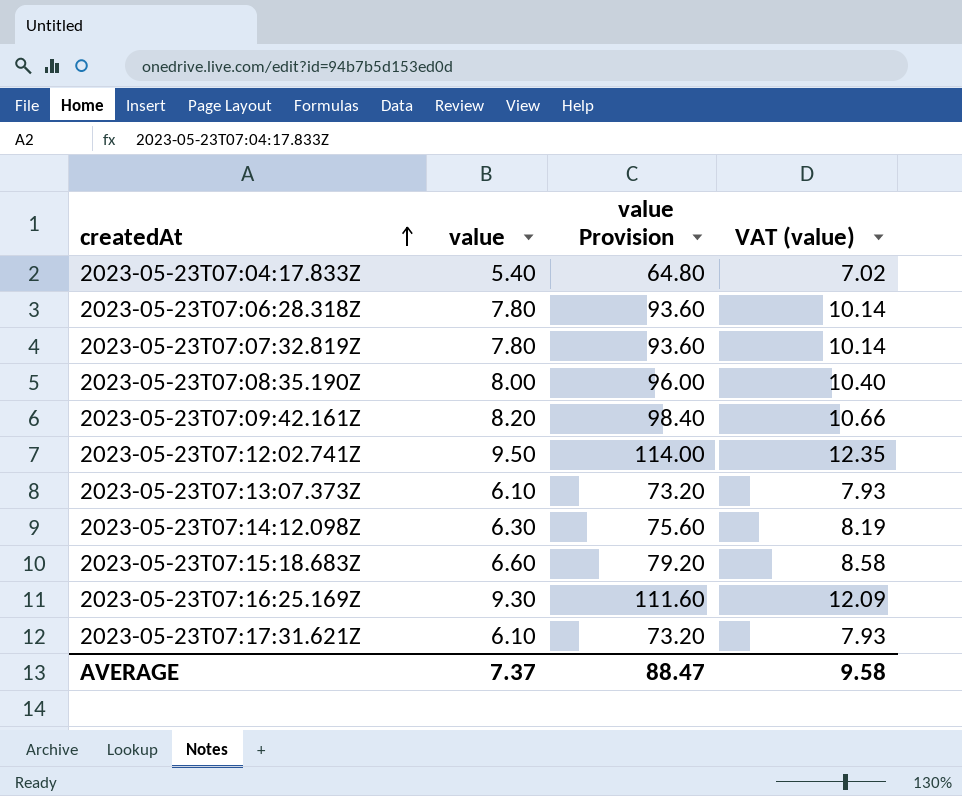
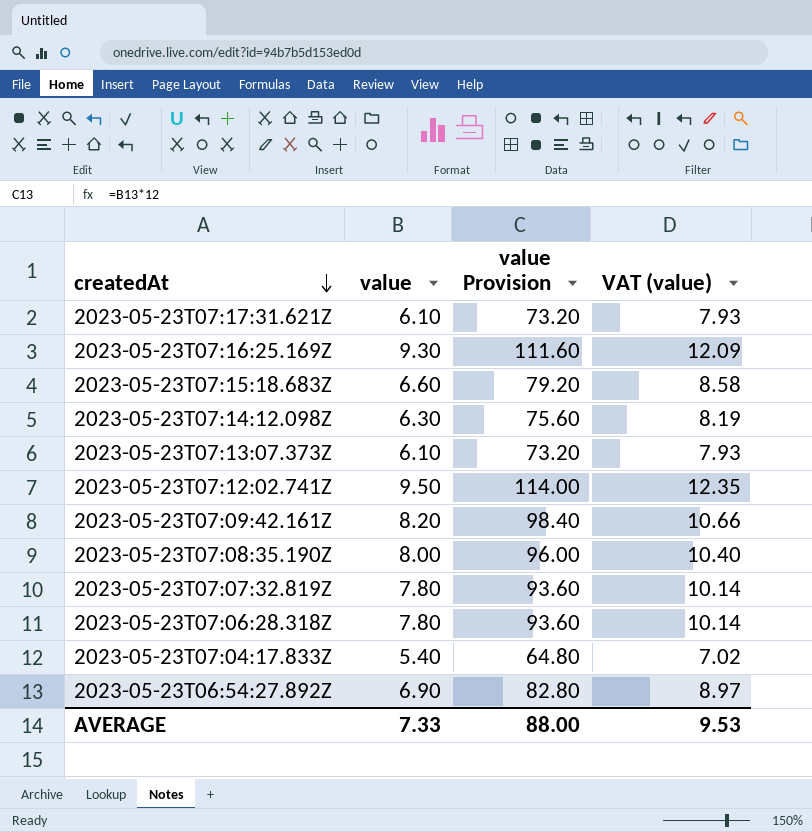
row order: createdAt ascending -> createdAt descending
row 2023-05-23T06:54:27.892Z: none -> 6.90 | 82.80 | 8.97
AVERAGE | value: 7.37 -> 7.33
AVERAGE | value Provision: 88.47 -> 88.00
AVERAGE | VAT (value): 9.58 -> 9.53

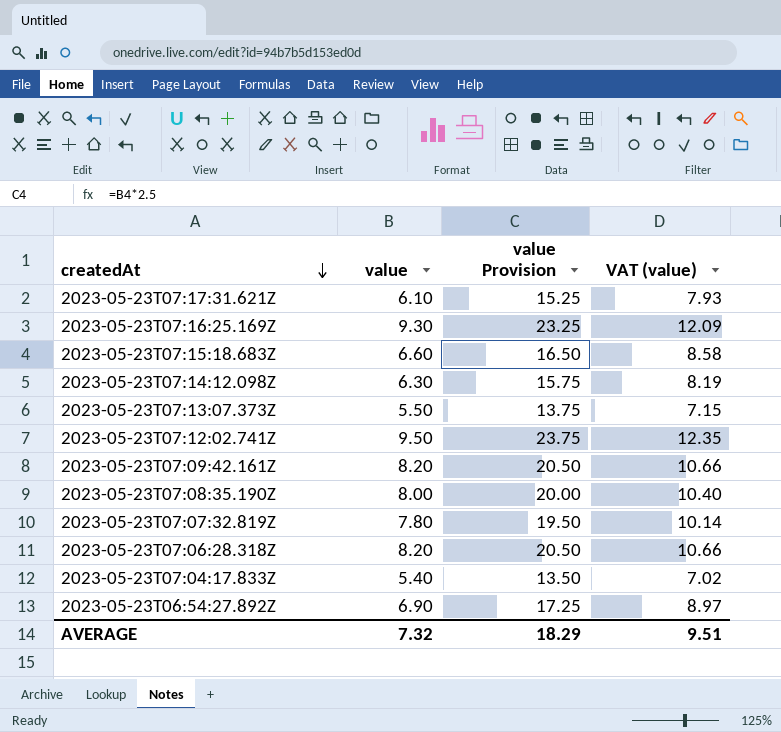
column value Provision | formula: [value] * 12 -> [value] * 2.5
2023-05-23T07:13:07.373Z | value: 6.10 -> 5.50
2023-05-23T07:13:07.373Z | VAT (value): 7.93 -> 7.15
2023-05-23T07:06:28.318Z | value: 7.80 -> 8.20
2023-05-23T07:06:28.318Z | VAT (value): 10.14 -> 10.66
AVERAGE | value: 7.33 -> 7.32
AVERAGE | value Provision: 88.00 -> 18.29
AVERAGE | VAT (value): 9.53 -> 9.51

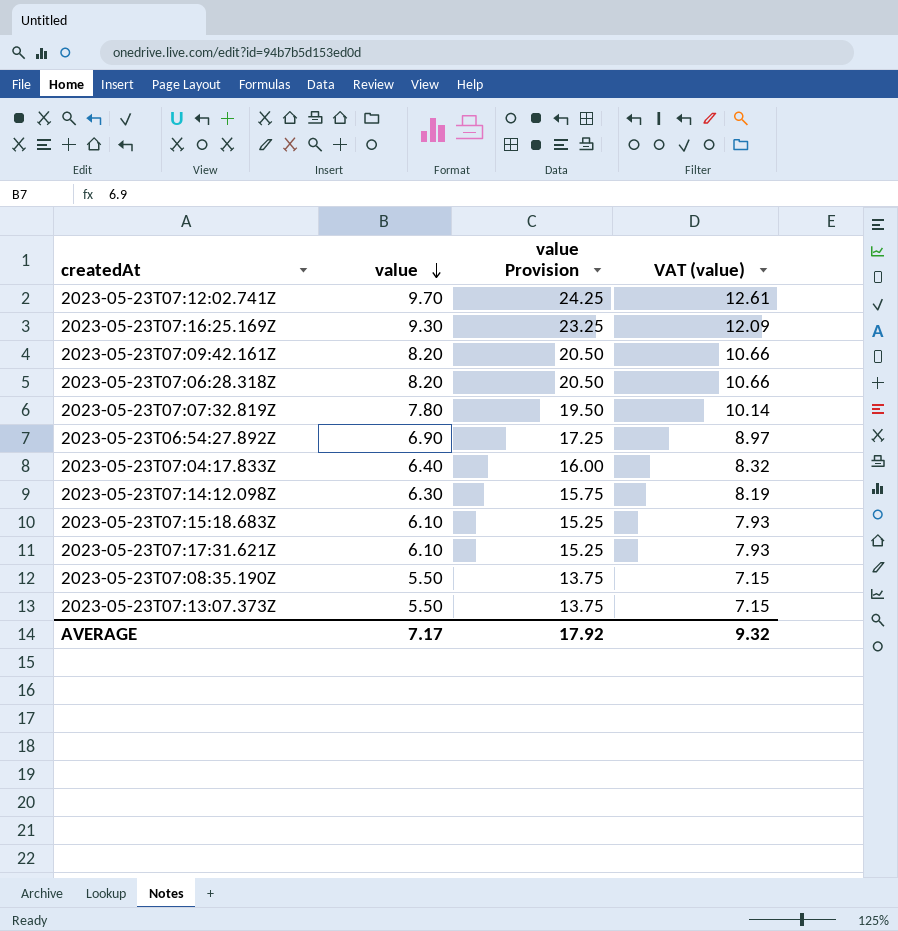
row order: createdAt descending -> value descending
2023-05-23T07:12:02.741Z | value: 9.50 -> 9.70
2023-05-23T07:12:02.741Z | value Provision: 23.75 -> 24.25
2023-05-23T07:12:02.741Z | VAT (value): 12.35 -> 12.61
2023-05-23T07:04:17.833Z | value: 5.40 -> 6.40
2023-05-23T07:04:17.833Z | value Provision: 13.50 -> 16.00
2023-05-23T07:04:17.833Z | VAT (value): 7.02 -> 8.32
2023-05-23T07:15:18.683Z | value: 6.60 -> 6.10
2023-05-23T07:15:18.683Z | value Provision: 16.50 -> 15.25
2023-05-23T07:15:18.683Z | VAT (value): 8.58 -> 7.93
2023-05-23T07:08:35.190Z | value: 8.00 -> 5.50
2023-05-23T07:08:35.190Z | value Provision: 20.00 -> 13.75
2023-05-23T07:08:35.190Z | VAT (value): 10.40 -> 7.15
AVERAGE | value: 7.32 -> 7.17
AVERAGE | value Provision: 18.29 -> 17.92
AVERAGE | VAT (value): 9.51 -> 9.32

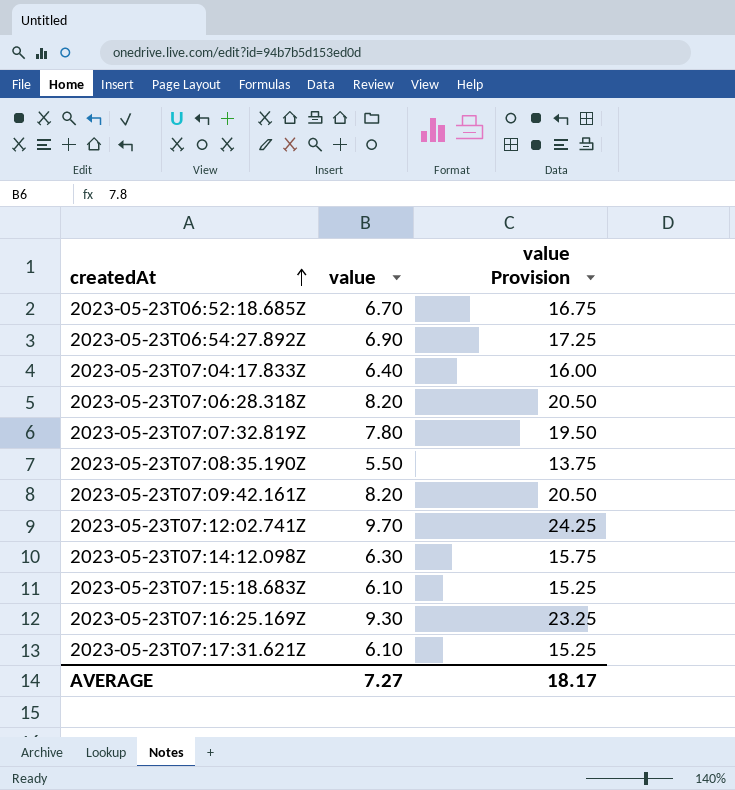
row order: value descending -> createdAt ascending
column VAT (value) | formula: [value] * 1.3 -> none
row 2023-05-23T07:13:07.373Z: 5.50 | 13.75 | 7.15 -> none
row 2023-05-23T06:52:18.685Z: none -> 6.70 | 16.75
AVERAGE | value: 7.17 -> 7.27
AVERAGE | value Provision: 17.92 -> 18.17

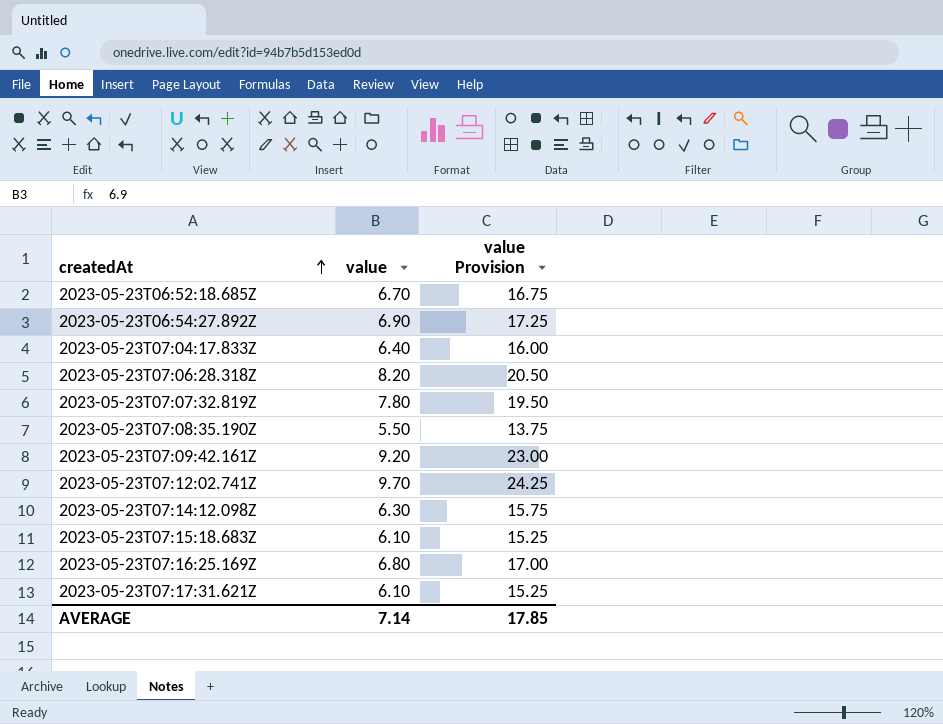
2023-05-23T07:09:42.161Z | value: 8.20 -> 9.20
2023-05-23T07:09:42.161Z | value Provision: 20.50 -> 23.00
2023-05-23T07:16:25.169Z | value: 9.30 -> 6.80
2023-05-23T07:16:25.169Z | value Provision: 23.25 -> 17.00
AVERAGE | value: 7.27 -> 7.14
AVERAGE | value Provision: 18.17 -> 17.85

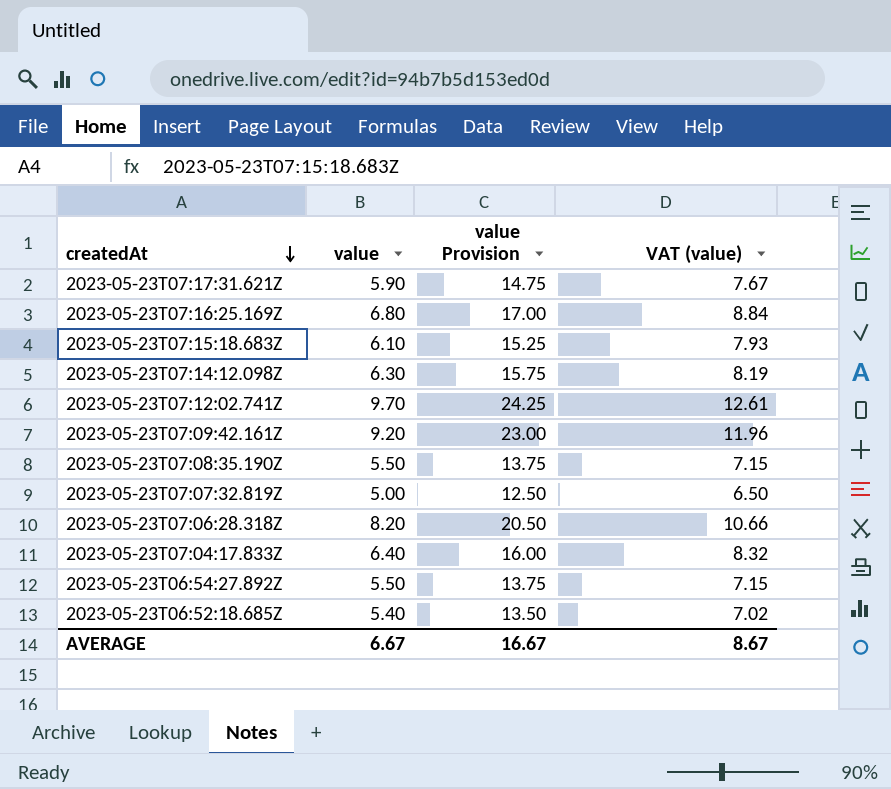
row order: createdAt ascending -> createdAt descending
column VAT (value) | formula: none -> [value] * 1.3
2023-05-23T07:17:31.621Z | value: 6.10 -> 5.90
2023-05-23T07:17:31.621Z | value Provision: 15.25 -> 14.75
2023-05-23T07:07:32.819Z | value: 7.80 -> 5.00
2023-05-23T07:07:32.819Z | value Provision: 19.50 -> 12.50
2023-05-23T06:54:27.892Z | value: 6.90 -> 5.50
2023-05-23T06:54:27.892Z | value Provision: 17.25 -> 13.75
2023-05-23T06:52:18.685Z | value: 6.70 -> 5.40
2023-05-23T06:52:18.685Z | value Provision: 16.75 -> 13.50
AVERAGE | value: 7.14 -> 6.67
AVERAGE | value Provision: 17.85 -> 16.67

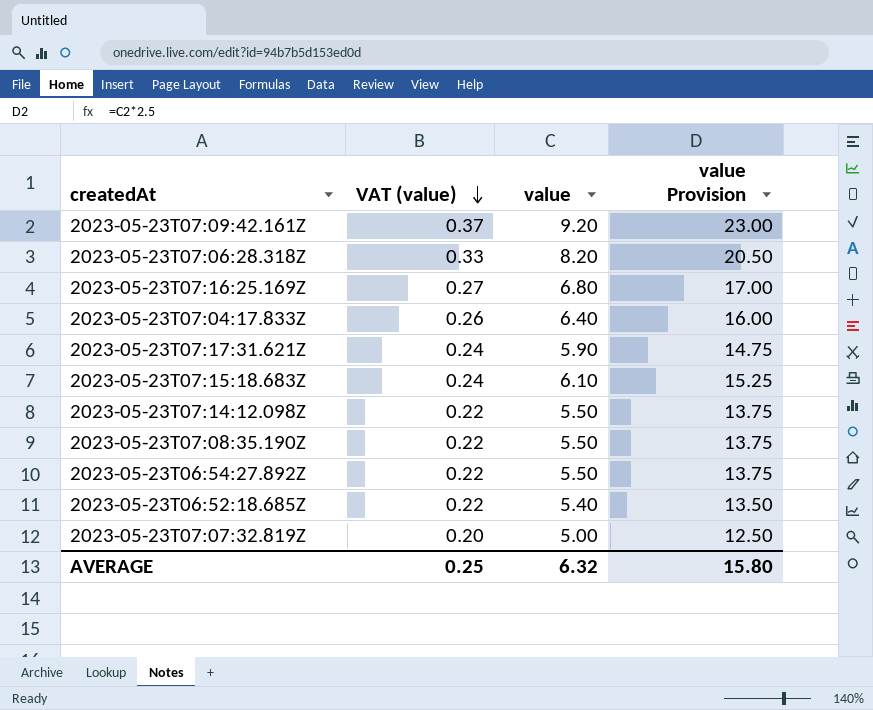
row order: createdAt descending -> VAT (value) descending
column VAT (value) | formula: [value] * 1.3 -> [value] * 0.04
column VAT (value) | position: 4 -> 2
row 2023-05-23T07:12:02.741Z: 9.70 | 24.25 | 12.61 -> none
2023-05-23T07:14:12.098Z | value: 6.30 -> 5.50
2023-05-23T07:14:12.098Z | value Provision: 15.75 -> 13.75
AVERAGE | VAT (value): 8.67 -> 0.25
AVERAGE | value: 6.67 -> 6.32
AVERAGE | value Provision: 16.67 -> 15.80

